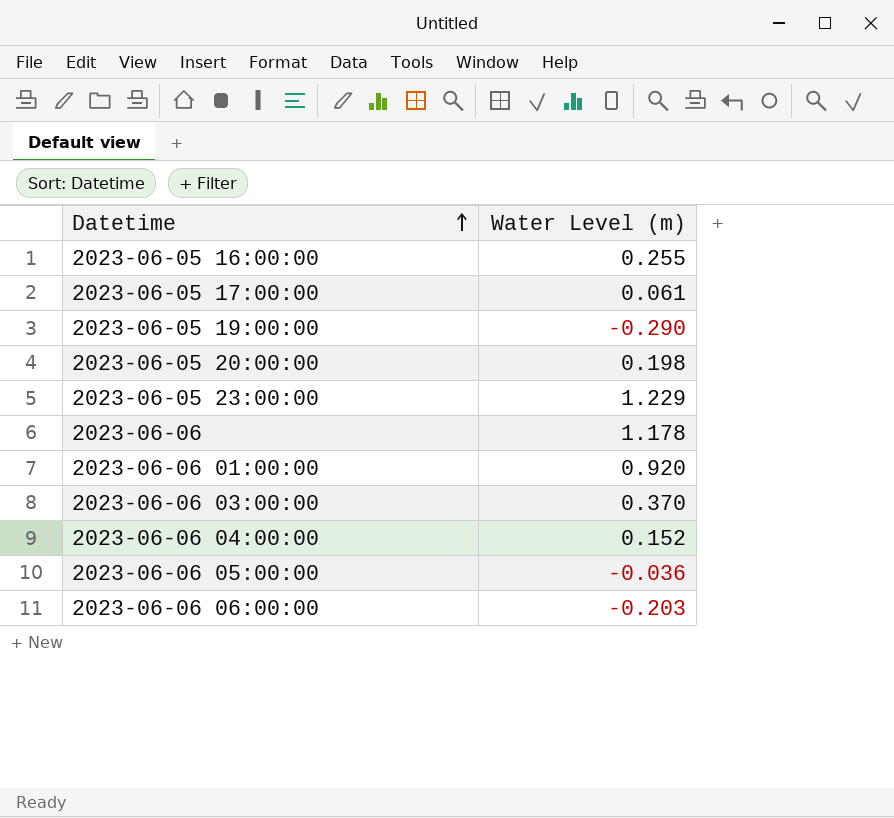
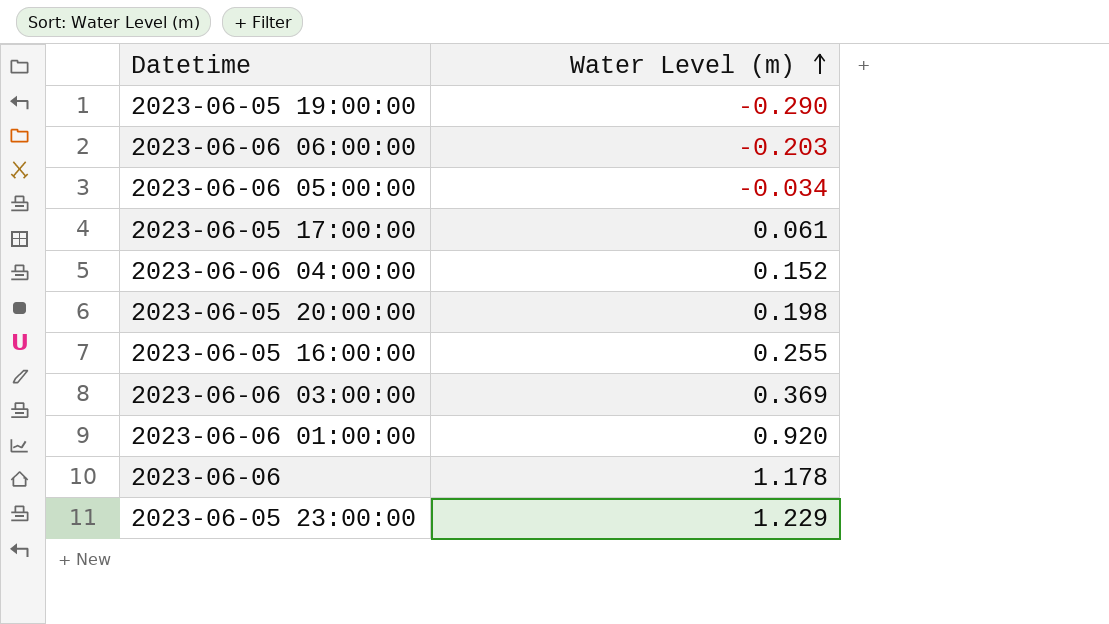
row order: Datetime ascending -> Water Level (m) ascending
2023-06-06 05:00:00 | Water Level (m): -0.036 -> -0.034
2023-06-06 03:00:00 | Water Level (m): 0.370 -> 0.369

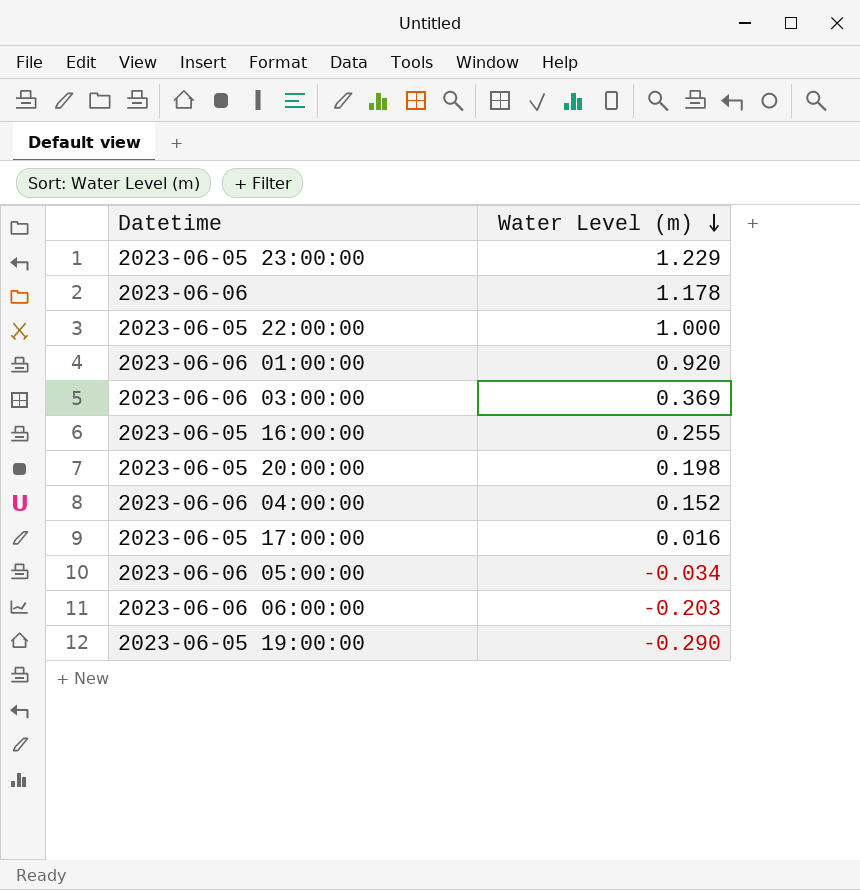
row order: Water Level (m) ascending -> Water Level (m) descending
row 2023-06-05 22:00:00: none -> 1.000
2023-06-05 17:00:00 | Water Level (m): 0.061 -> 0.016

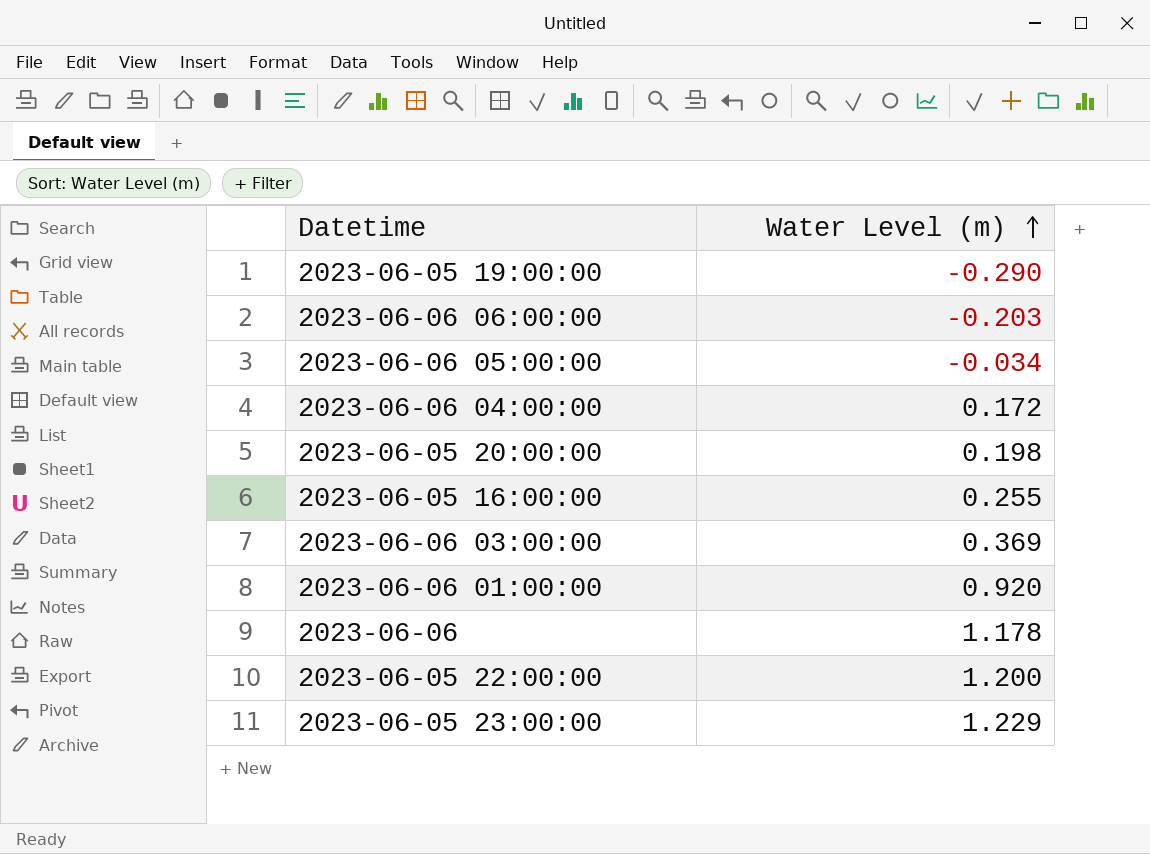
row order: Water Level (m) descending -> Water Level (m) ascending
row 2023-06-05 17:00:00: 0.016 -> none
2023-06-06 04:00:00 | Water Level (m): 0.152 -> 0.172
2023-06-05 22:00:00 | Water Level (m): 1.000 -> 1.200

